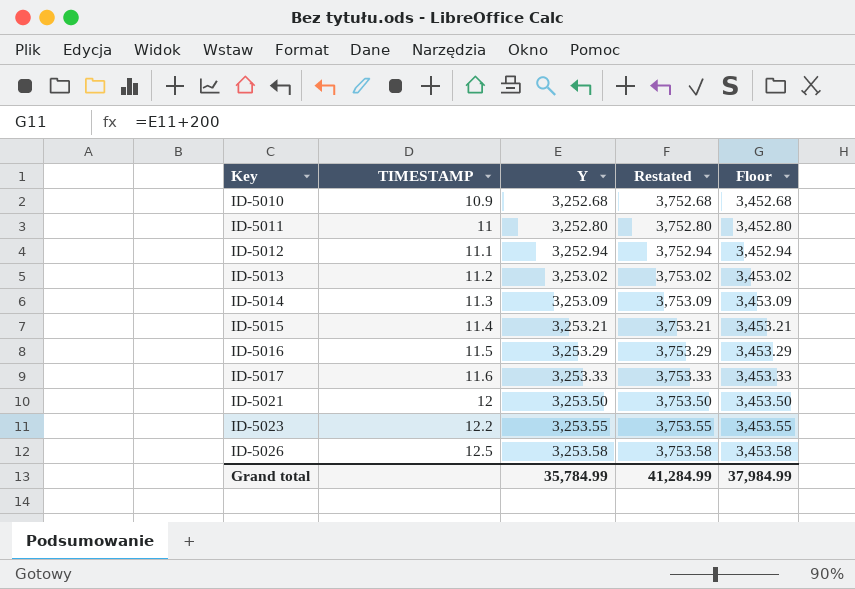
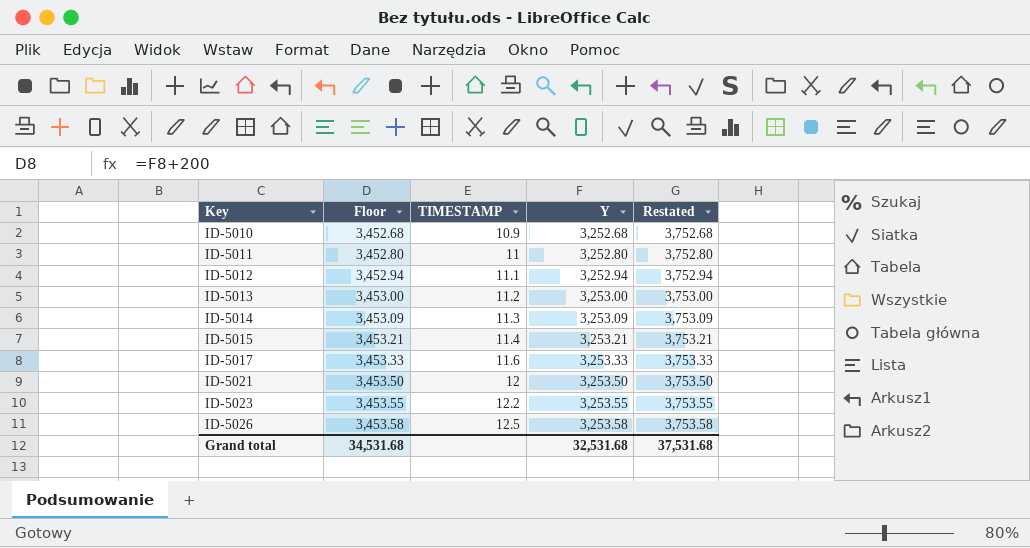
column Floor | position: 5 -> 2
row ID-5016: 11.5 | 3,253.29 | 3,753.29 | 3,453.29 -> none
ID-5013 | Floor: 3,453.02 -> 3,453.00
ID-5013 | Y: 3,253.02 -> 3,253.00
ID-5013 | Restated: 3,753.02 -> 3,753.00
Grand total | Floor: 37,984.99 -> 34,531.68
Grand total | Y: 35,784.99 -> 32,531.68
Grand total | Restated: 41,284.99 -> 37,531.68

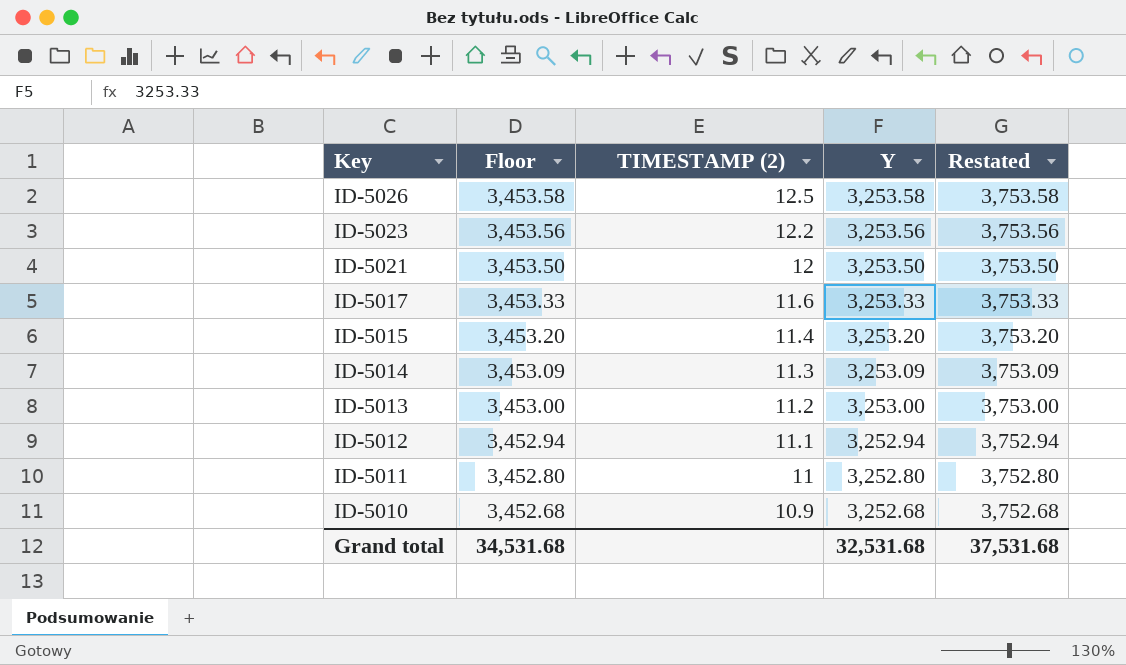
row order: Key ascending -> Key descending
column name: TIMESTAMP -> TIMESTAMP (2)
ID-5023 | Floor: 3,453.55 -> 3,453.56
ID-5023 | Y: 3,253.55 -> 3,253.56
ID-5023 | Restated: 3,753.55 -> 3,753.56
ID-5015 | Floor: 3,453.21 -> 3,453.20
ID-5015 | Y: 3,253.21 -> 3,253.20
ID-5015 | Restated: 3,753.21 -> 3,753.20

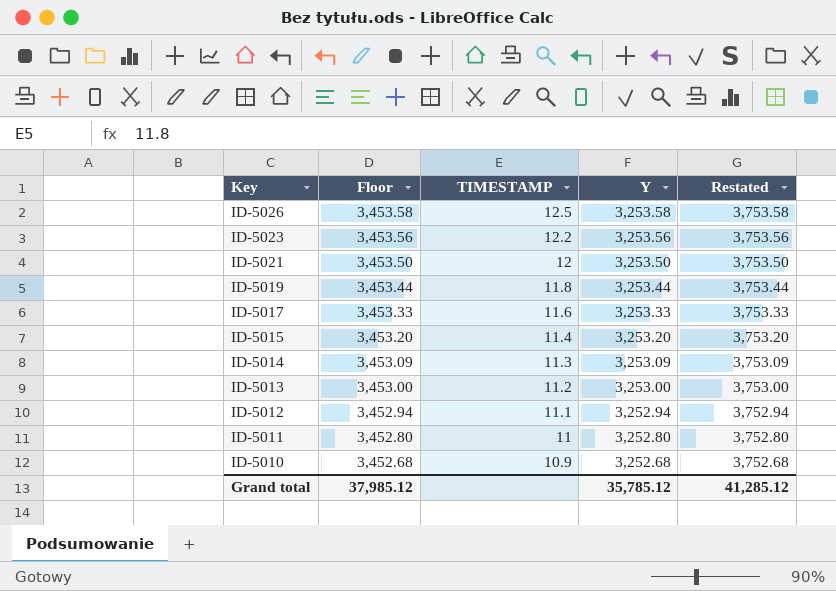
column name: TIMESTAMP (2) -> TIMESTAMP
row ID-5019: none -> 3,453.44 | 11.8 | 3,253.44 | 3,753.44
Grand total | Floor: 34,531.68 -> 37,985.12
Grand total | Y: 32,531.68 -> 35,785.12
Grand total | Restated: 37,531.68 -> 41,285.12

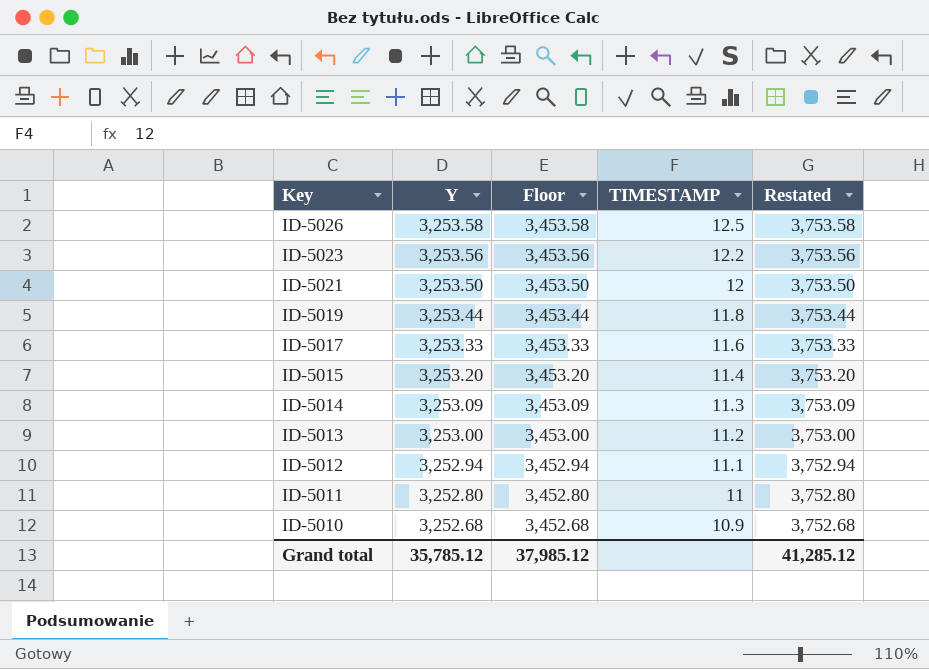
column Y | position: 4 -> 2

